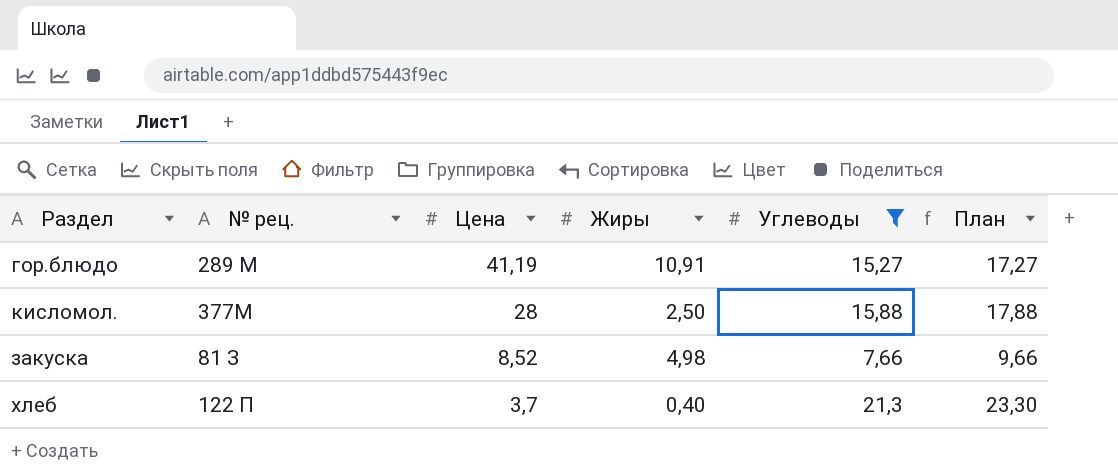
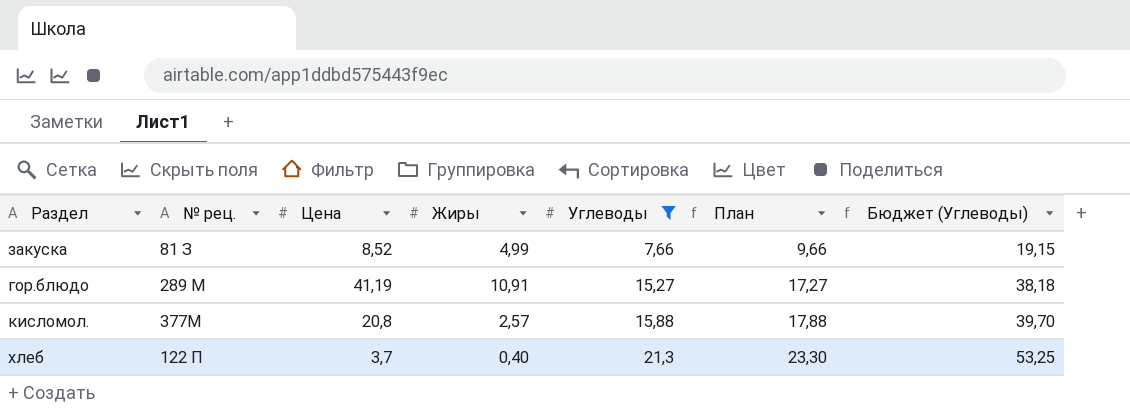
row order: Цена descending -> Углеводы ascending
column Бюджет (Углеводы) | formula: none -> [Углеводы] * 2,5
закуска | Жиры: 4,98 -> 4,99
кисломол. | Цена: 28 -> 20,8
кисломол. | Жиры: 2,50 -> 2,57

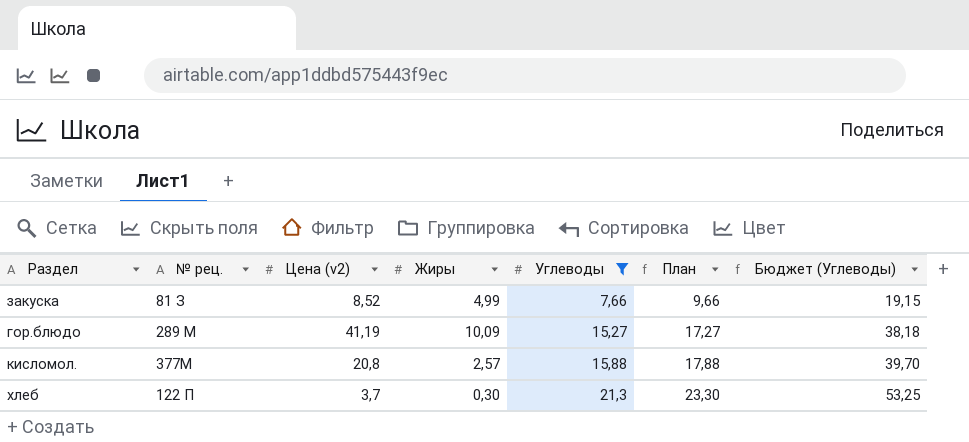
column name: Цена -> Цена (v2)
гор.блюдо | Жиры: 10,91 -> 10,09
хлеб | Жиры: 0,40 -> 0,30

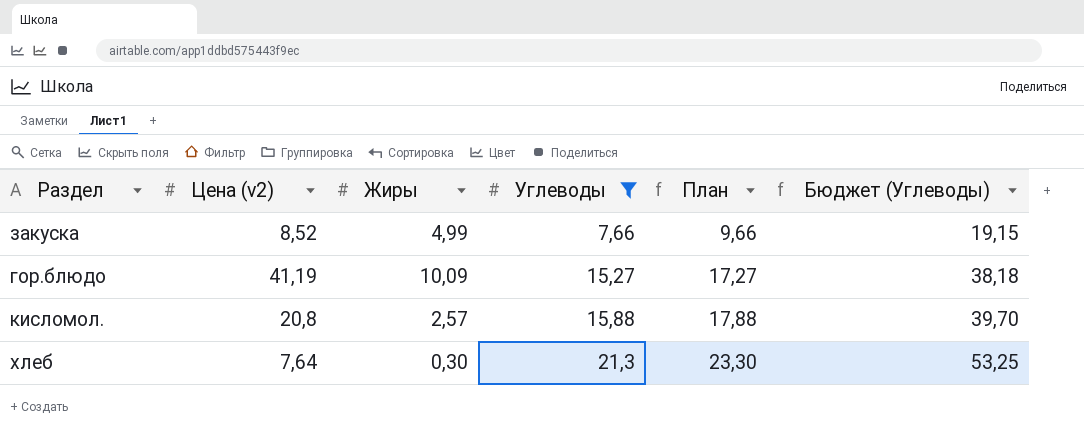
column № рец. | position: 2 -> none
хлеб | Цена (v2): 3,7 -> 7,64

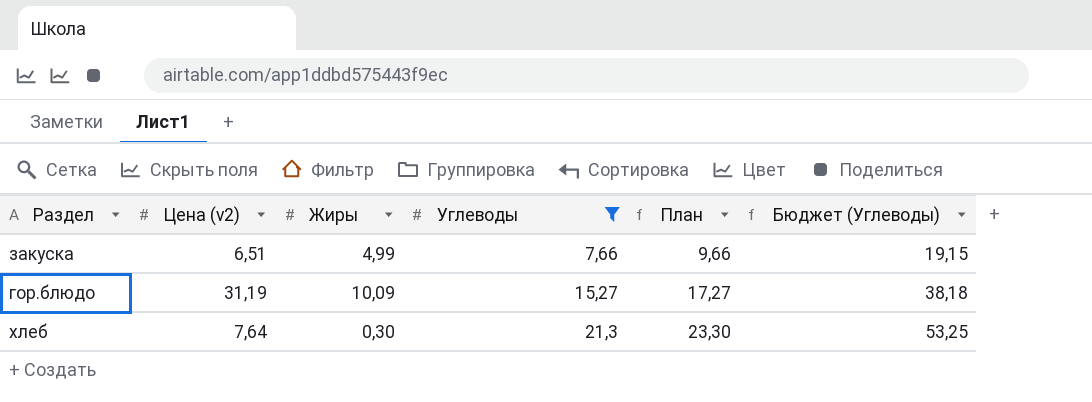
row кисломол.: 20,8 | 2,57 | 15,88 | 17,88 | 39,70 -> none
закуска | Цена (v2): 8,52 -> 6,51
гор.блюдо | Цена (v2): 41,19 -> 31,19

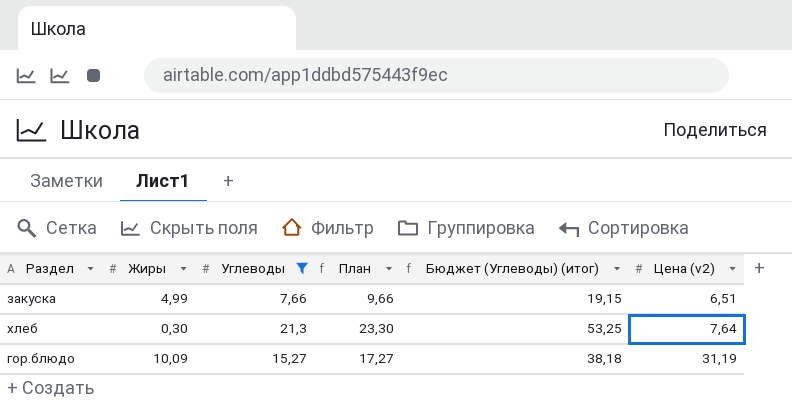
row order: Углеводы ascending -> Цена (v2) ascending
column name: Бюджет (Углеводы) -> Бюджет (Углеводы) (итог)
column Цена (v2) | position: 2 -> 6

